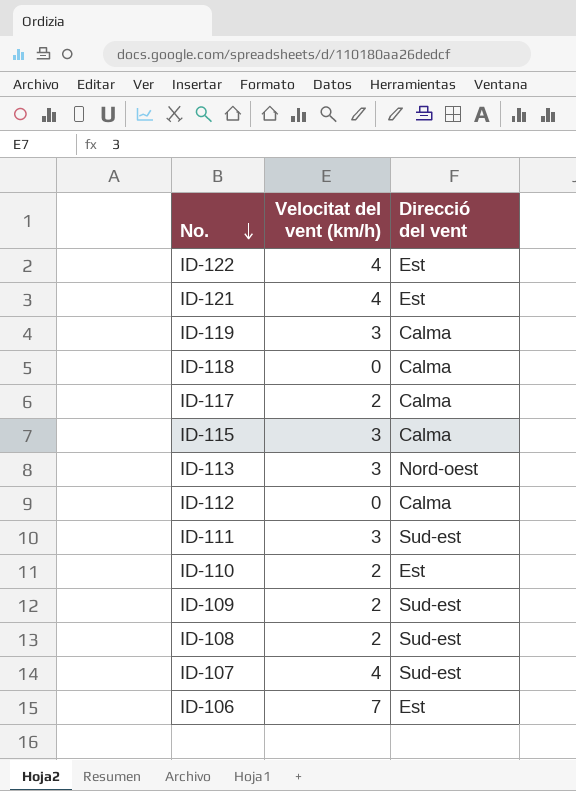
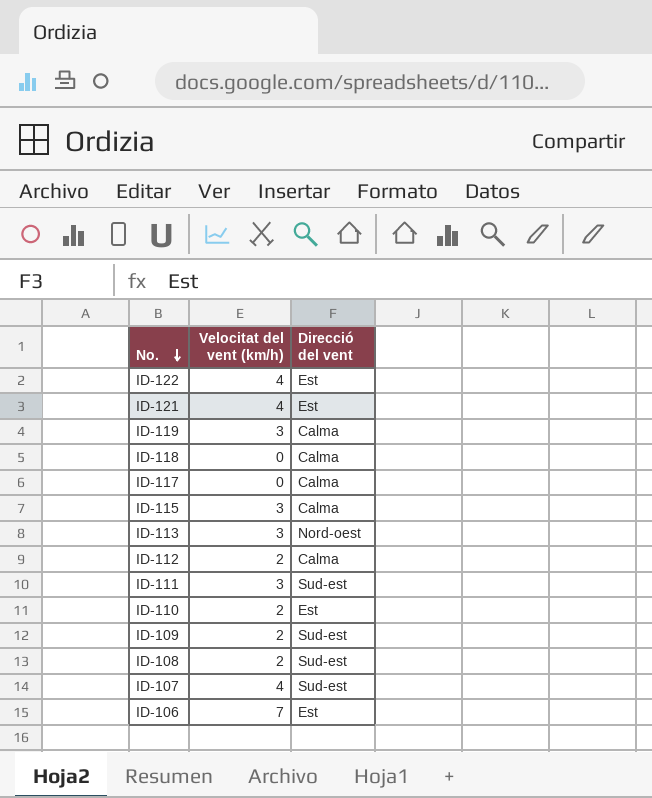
ID-117 | Velocitat del vent (km/h): 2 -> 0
ID-112 | Velocitat del vent (km/h): 0 -> 2

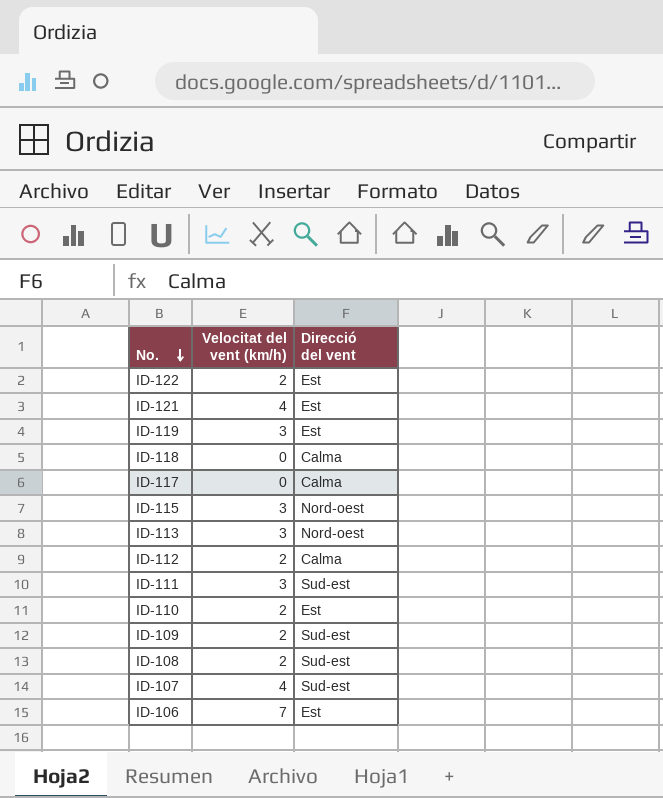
ID-122 | Velocitat del vent (km/h): 4 -> 2
ID-119 | Direcció del vent: Calma -> Est
ID-115 | Direcció del vent: Calma -> Nord-oest

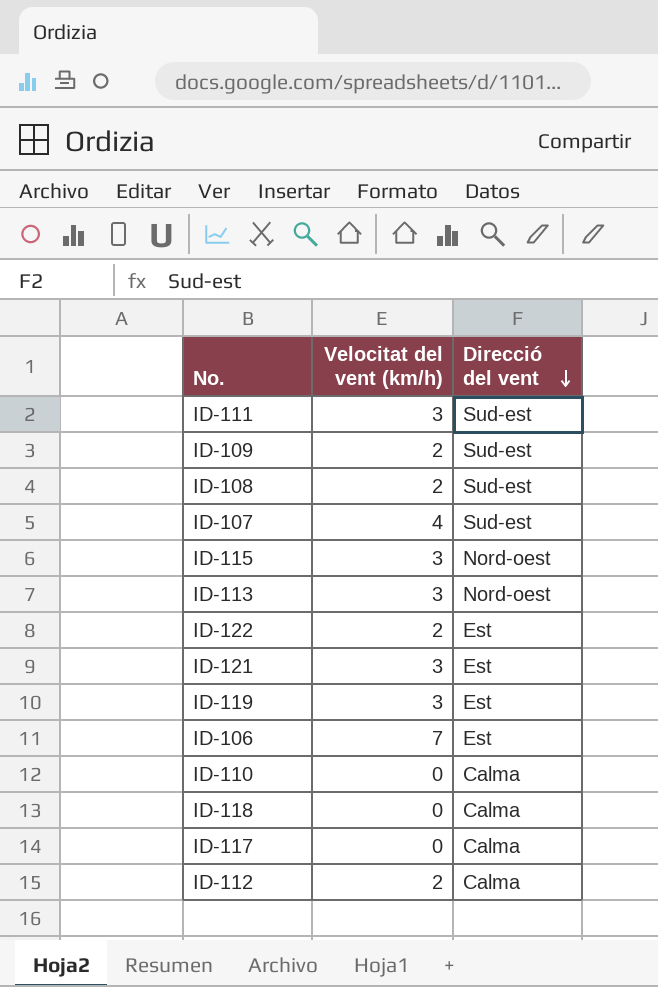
row order: No. descending -> Direcció del vent descending
ID-121 | Velocitat del vent (km/h): 4 -> 3
ID-110 | Velocitat del vent (km/h): 2 -> 0
ID-110 | Direcció del vent: Est -> Calma

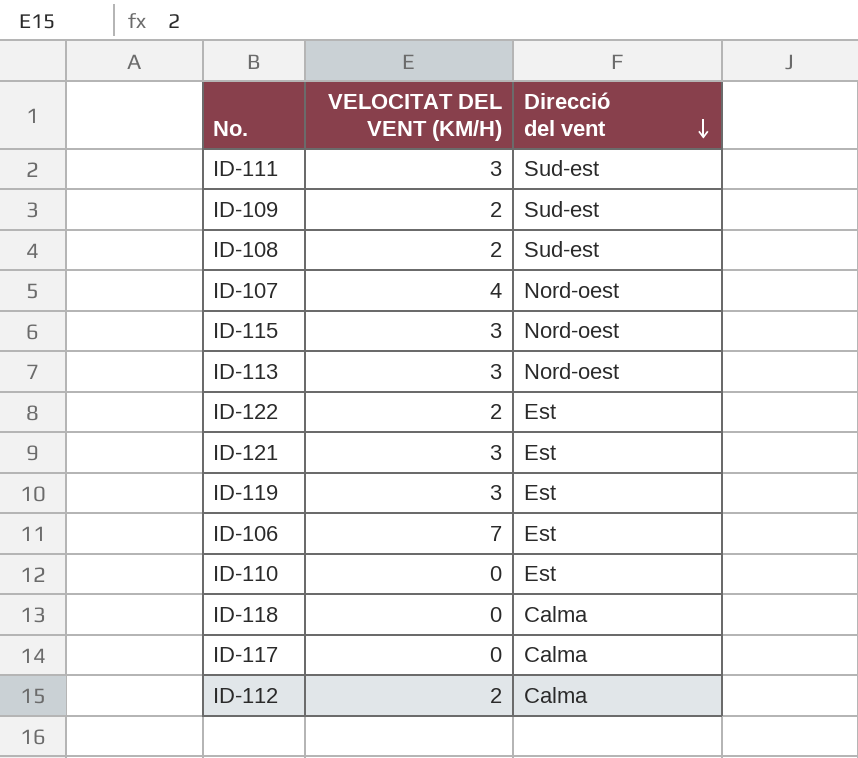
column name: Velocitat del vent (km/h) -> VELOCITAT DEL VENT (KM/H)
ID-107 | Direcció del vent: Sud-est -> Nord-oest
ID-110 | Direcció del vent: Calma -> Est

